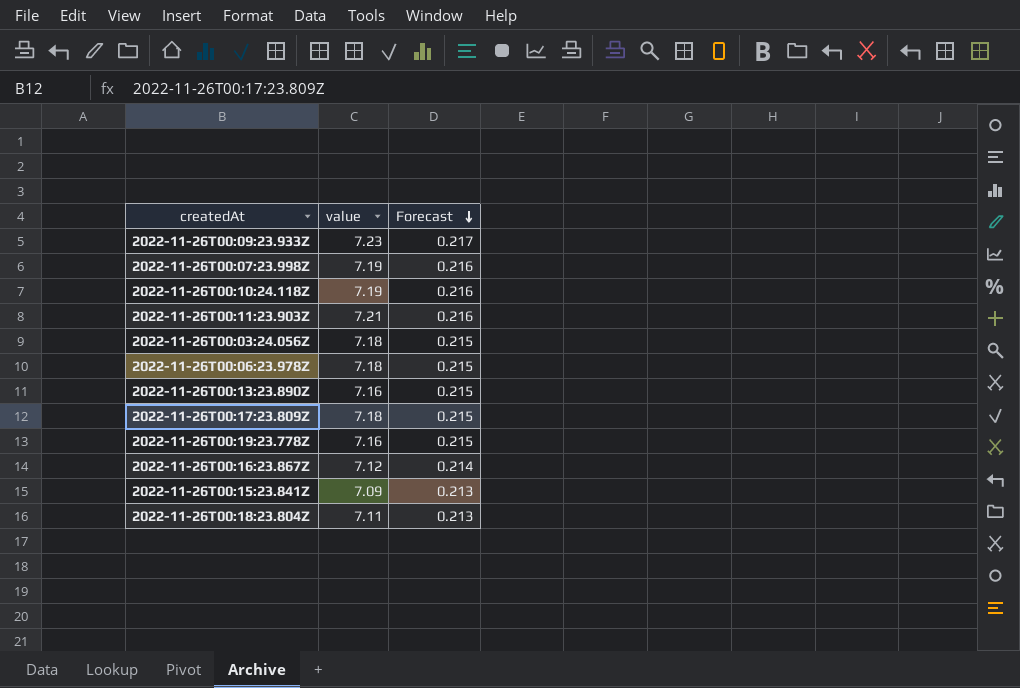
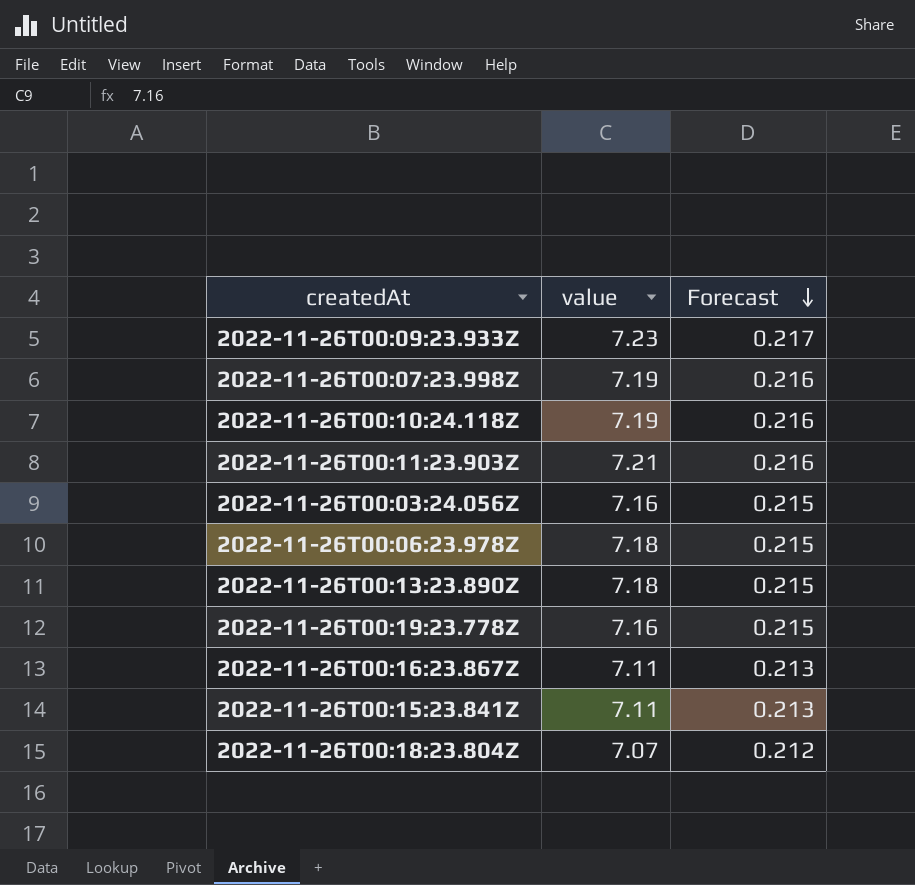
row 2022-11-26T00:17:23.809Z: 7.18 | 0.215 -> none
2022-11-26T00:03:24.056Z | value: 7.18 -> 7.16
2022-11-26T00:13:23.890Z | value: 7.16 -> 7.18
2022-11-26T00:16:23.867Z | value: 7.12 -> 7.11
2022-11-26T00:16:23.867Z | Forecast: 0.214 -> 0.213
2022-11-26T00:15:23.841Z | value: 7.09 -> 7.11
2022-11-26T00:18:23.804Z | value: 7.11 -> 7.07
2022-11-26T00:18:23.804Z | Forecast: 0.213 -> 0.212

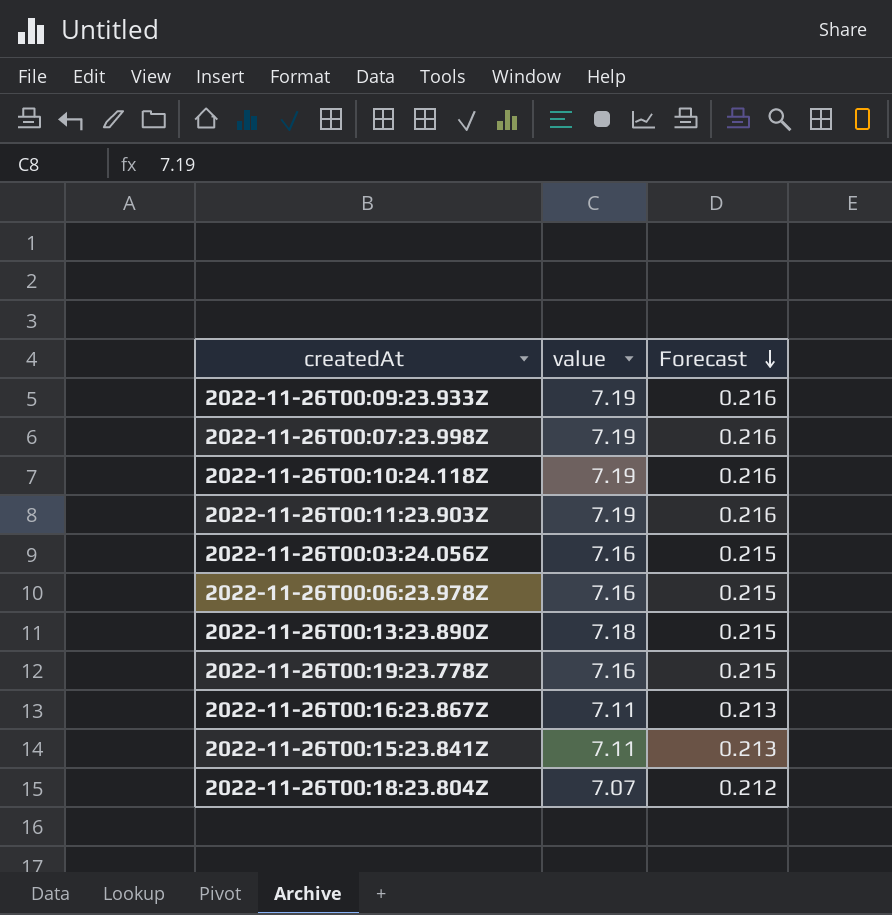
2022-11-26T00:09:23.933Z | value: 7.23 -> 7.19
2022-11-26T00:09:23.933Z | Forecast: 0.217 -> 0.216
2022-11-26T00:11:23.903Z | value: 7.21 -> 7.19
2022-11-26T00:06:23.978Z | value: 7.18 -> 7.16

